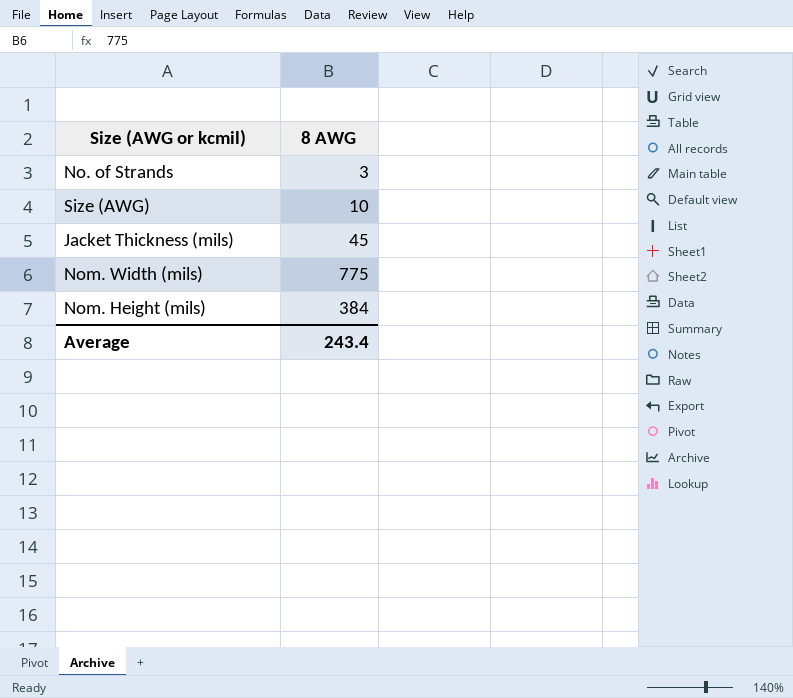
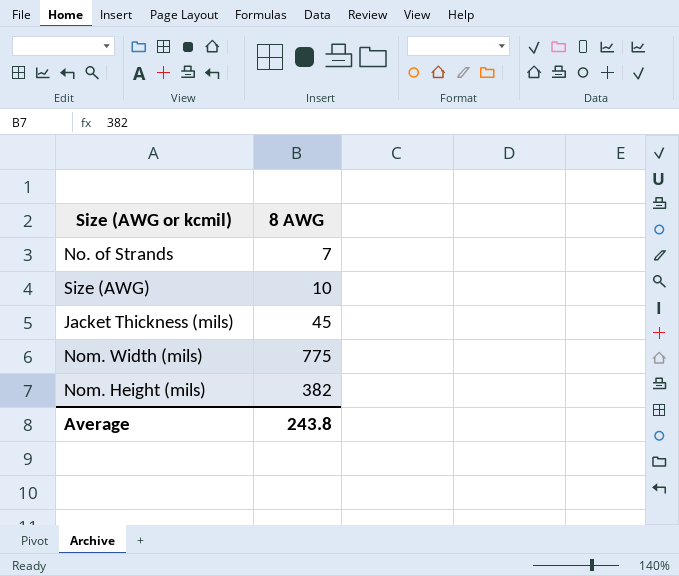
No. of Strands | 8 AWG: 3 -> 7
Nom. Height (mils) | 8 AWG: 384 -> 382
Average | 8 AWG: 243.4 -> 243.8

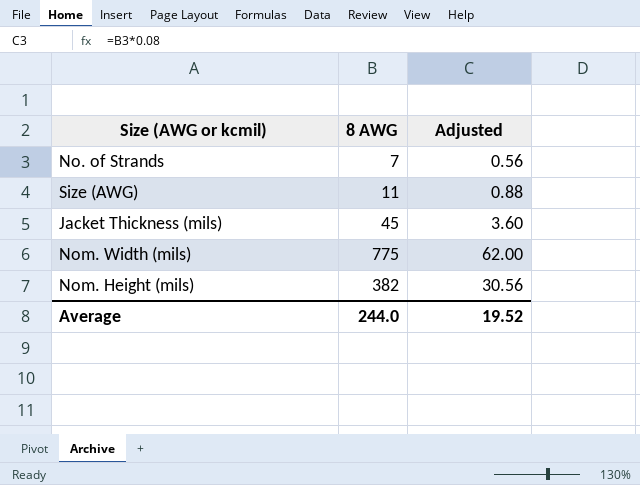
column Adjusted | formula: none -> [8 AWG] * 0.08
Size (AWG) | 8 AWG: 10 -> 11
Average | 8 AWG: 243.8 -> 244.0

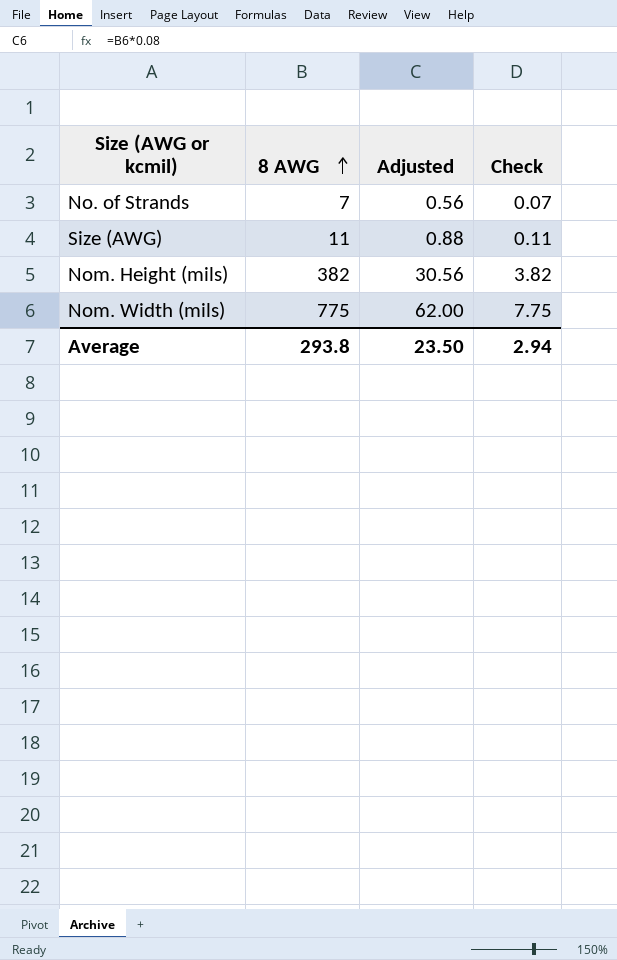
row order: none -> 8 AWG ascending
column Check | formula: none -> [8 AWG] * 0.01
row Jacket Thickness (mils): 45 | 3.60 -> none
Average | 8 AWG: 244.0 -> 293.8
Average | Adjusted: 19.52 -> 23.50

